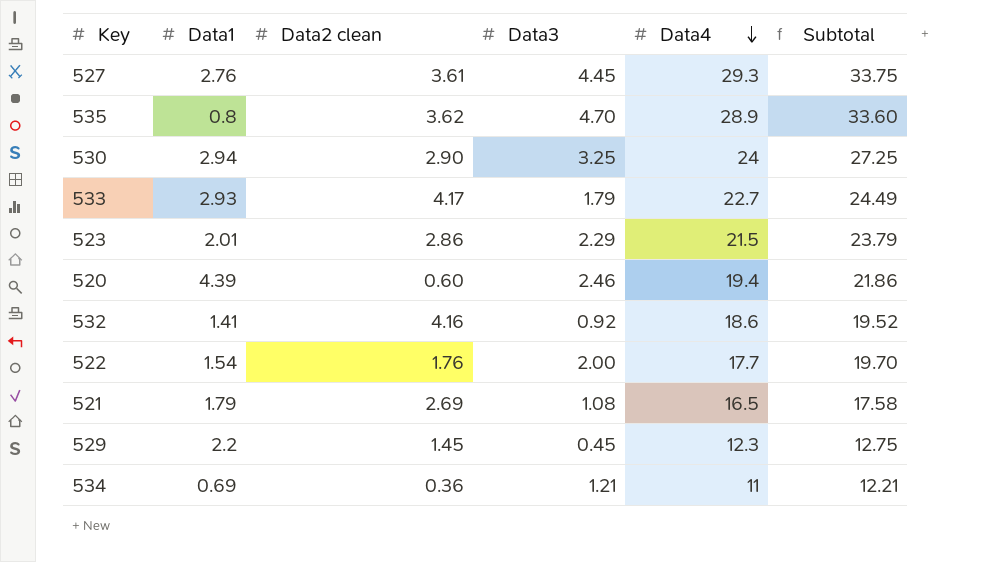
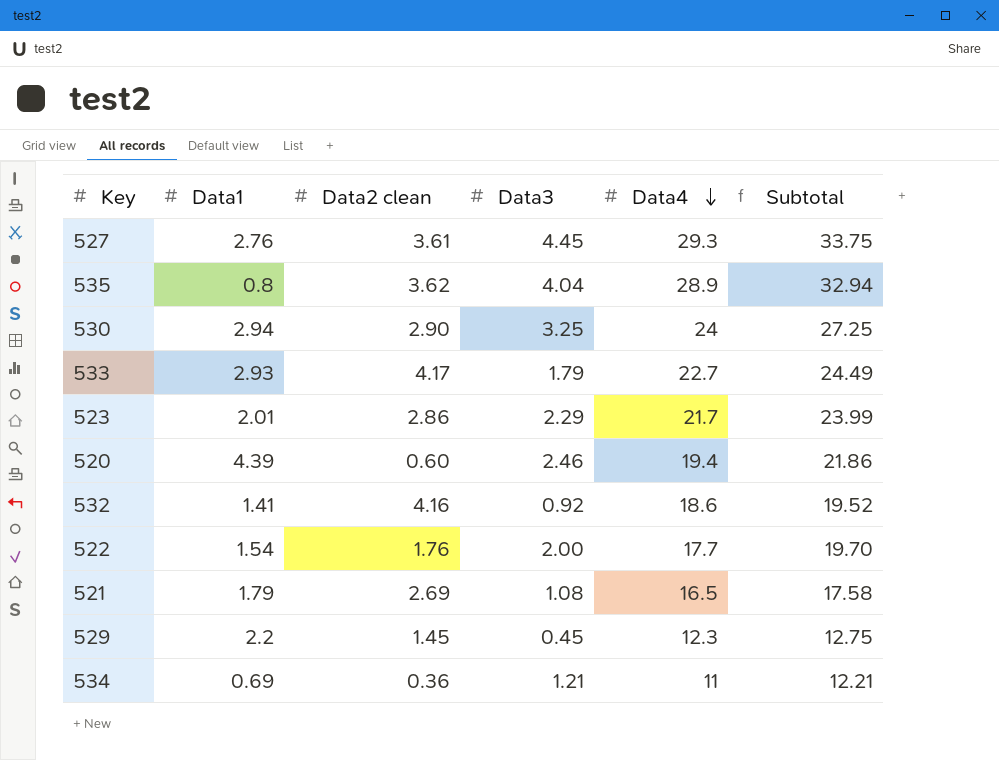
535 | Data3: 4.70 -> 4.04
535 | Subtotal: 33.60 -> 32.94
523 | Data4: 21.5 -> 21.7
523 | Subtotal: 23.79 -> 23.99

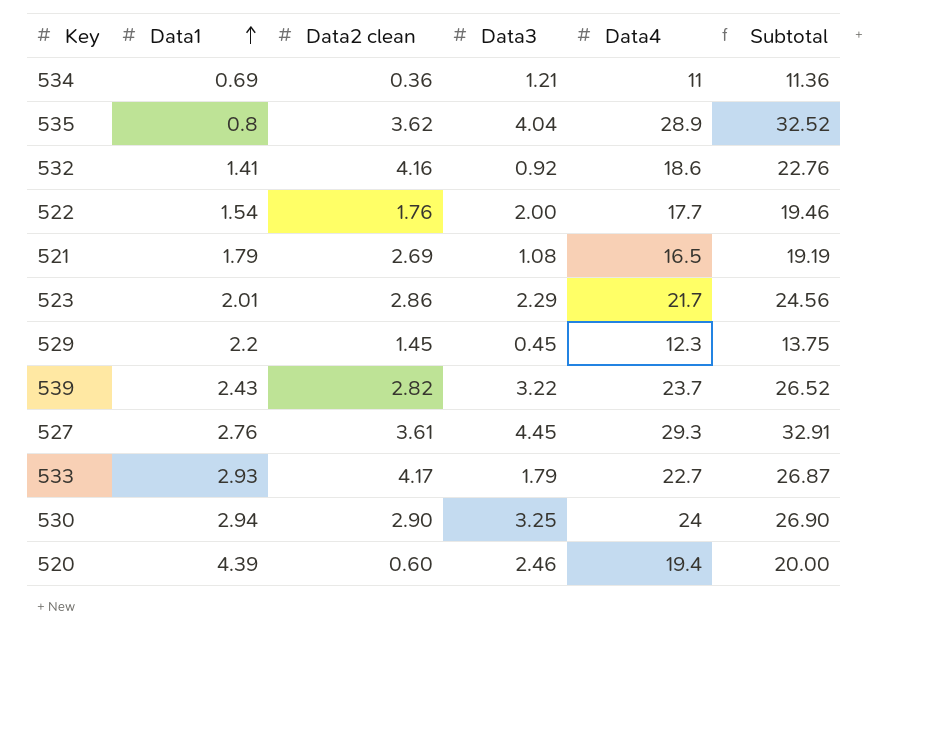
row order: Data4 descending -> Data1 ascending
column Subtotal | formula: [Data3] + [Data4] -> [Data2 clean] + [Data4]
row 539: none -> 2.43 | 2.82 | 3.22 | 23.7 | 26.52

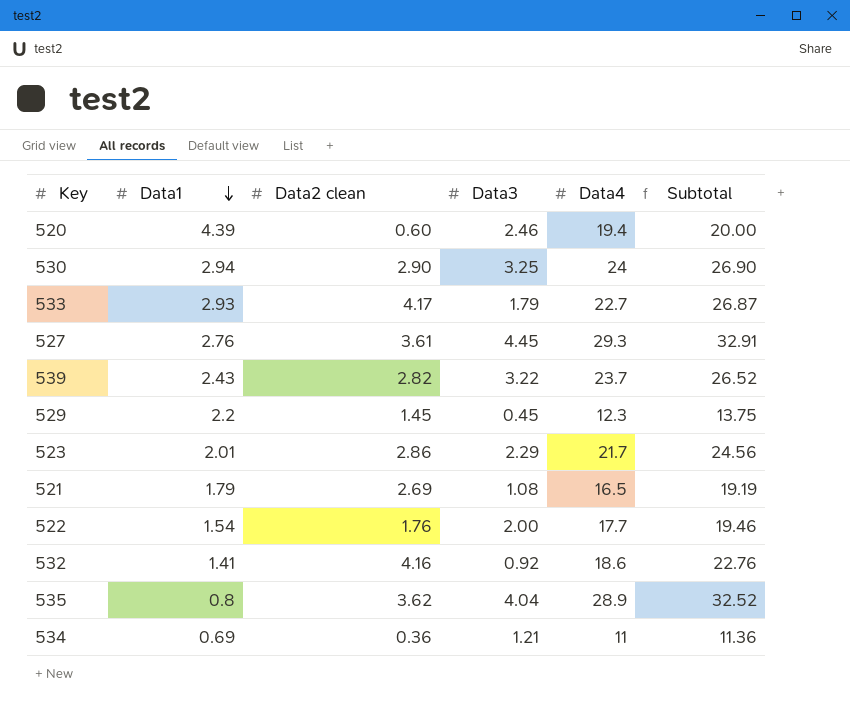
row order: Data1 ascending -> Data1 descending

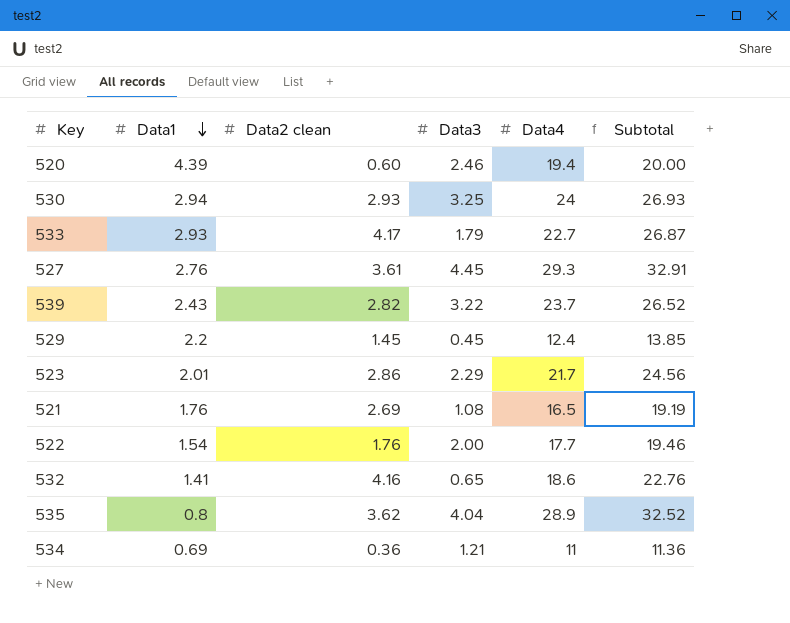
530 | Data2 clean: 2.90 -> 2.93
530 | Subtotal: 26.90 -> 26.93
529 | Data4: 12.3 -> 12.4
529 | Subtotal: 13.75 -> 13.85
521 | Data1: 1.79 -> 1.76
532 | Data3: 0.92 -> 0.65

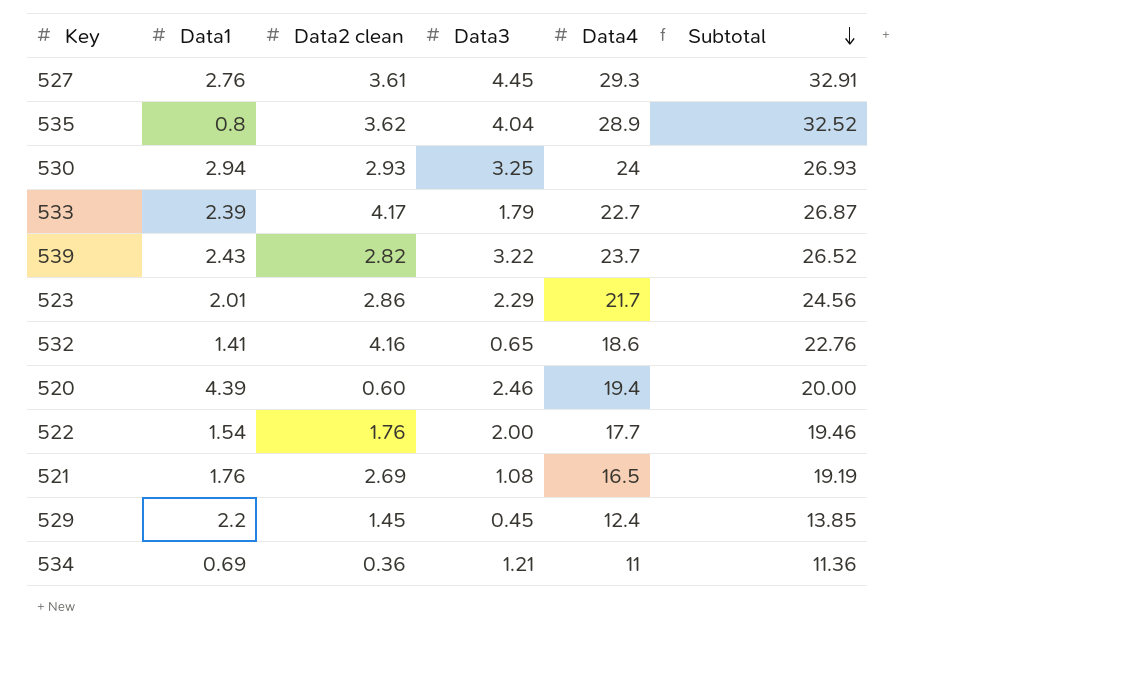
row order: Data1 descending -> Subtotal descending
533 | Data1: 2.93 -> 2.39

